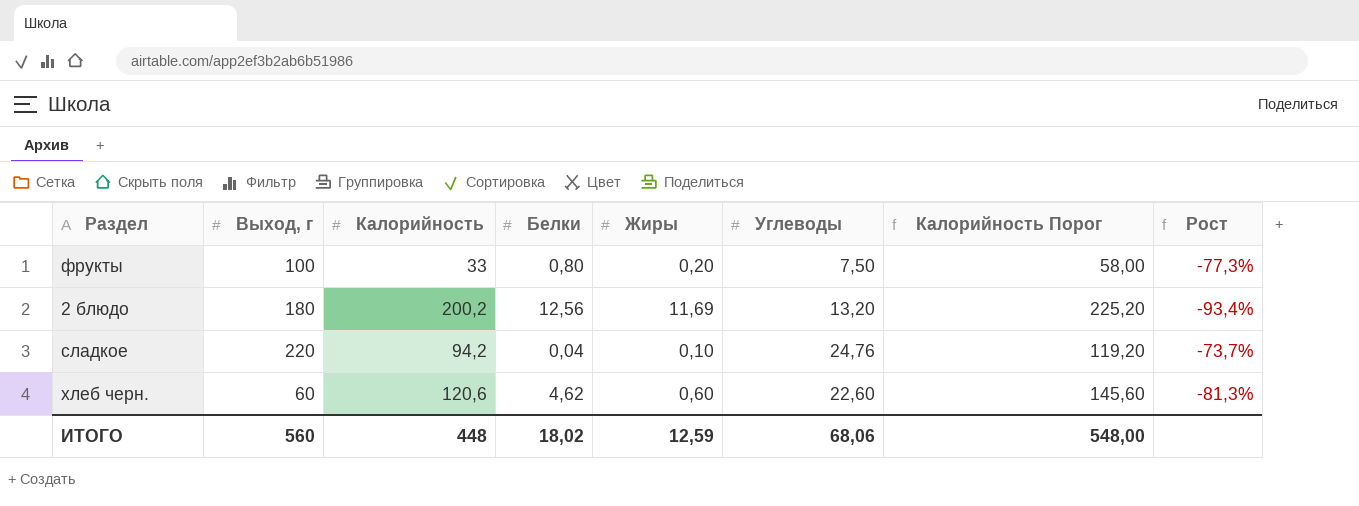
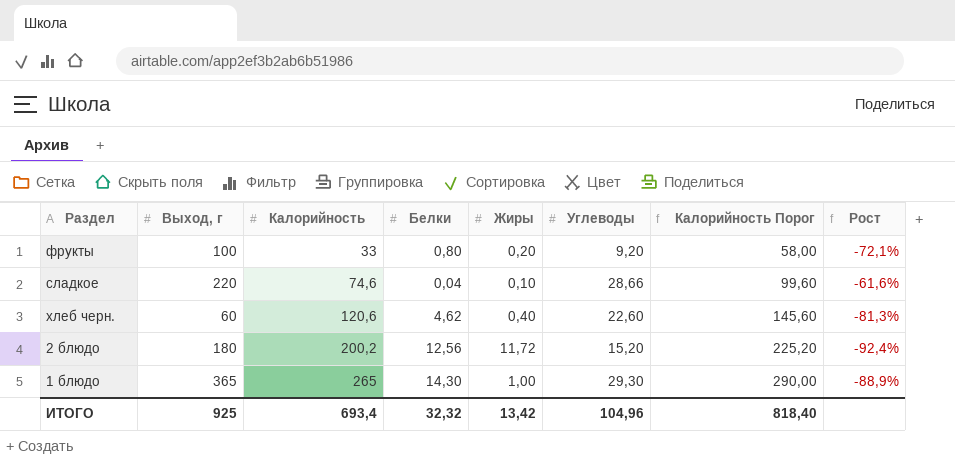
row order: none -> Калорийность ascending
фрукты | Углеводы: 7,50 -> 9,20
фрукты | Рост: -77,3% -> -72,1%
сладкое | Калорийность: 94,2 -> 74,6
сладкое | Углеводы: 24,76 -> 28,66
сладкое | Калорийность Порог: 119,20 -> 99,60
сладкое | Рост: -73,7% -> -61,6%
хлеб черн. | Жиры: 0,60 -> 0,40
2 блюдо | Жиры: 11,69 -> 11,72
2 блюдо | Углеводы: 13,20 -> 15,20
2 блюдо | Рост: -93,4% -> -92,4%
row 1 блюдо: none -> 365 | 265 | 14,30 | 1,00 | 29,30 | 290,00 | -88,9%
ИТОГО | Выход, г: 560 -> 925
ИТОГО | Калорийность: 448 -> 693,4
ИТОГО | Белки: 18,02 -> 32,32
ИТОГО | Жиры: 12,59 -> 13,42
ИТОГО | Углеводы: 68,06 -> 104,96
ИТОГО | Калорийность Порог: 548,00 -> 818,40

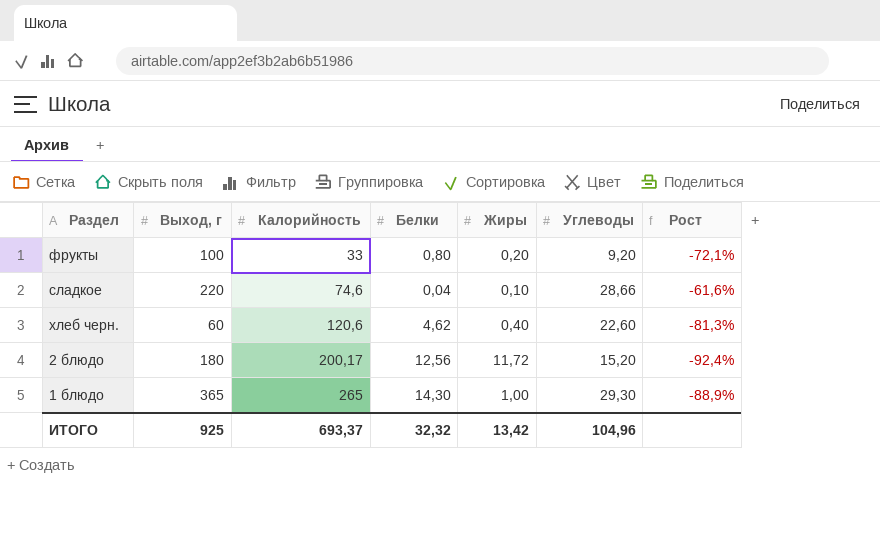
column Калорийность Порог | formula: [Калорийность] + 25 -> none
2 блюдо | Калорийность: 200,2 -> 200,17
ИТОГО | Калорийность: 693,4 -> 693,37

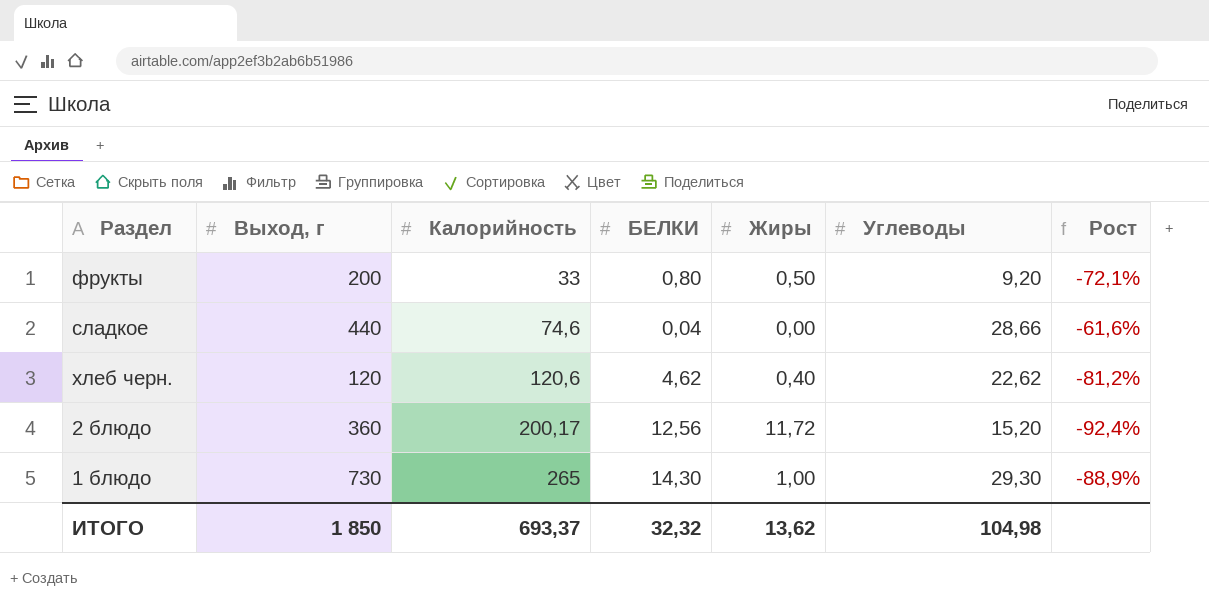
column name: Белки -> БЕЛКИ
фрукты | Выход, г: 100 -> 200
фрукты | Жиры: 0,20 -> 0,50
сладкое | Выход, г: 220 -> 440
сладкое | Жиры: 0,10 -> 0,00
хлеб черн. | Выход, г: 60 -> 120
хлеб черн. | Углеводы: 22,60 -> 22,62
хлеб черн. | Рост: -81,3% -> -81,2%
2 блюдо | Выход, г: 180 -> 360
1 блюдо | Выход, г: 365 -> 730
ИТОГО | Выход, г: 925 -> 1 850
ИТОГО | Жиры: 13,42 -> 13,62
ИТОГО | Углеводы: 104,96 -> 104,98

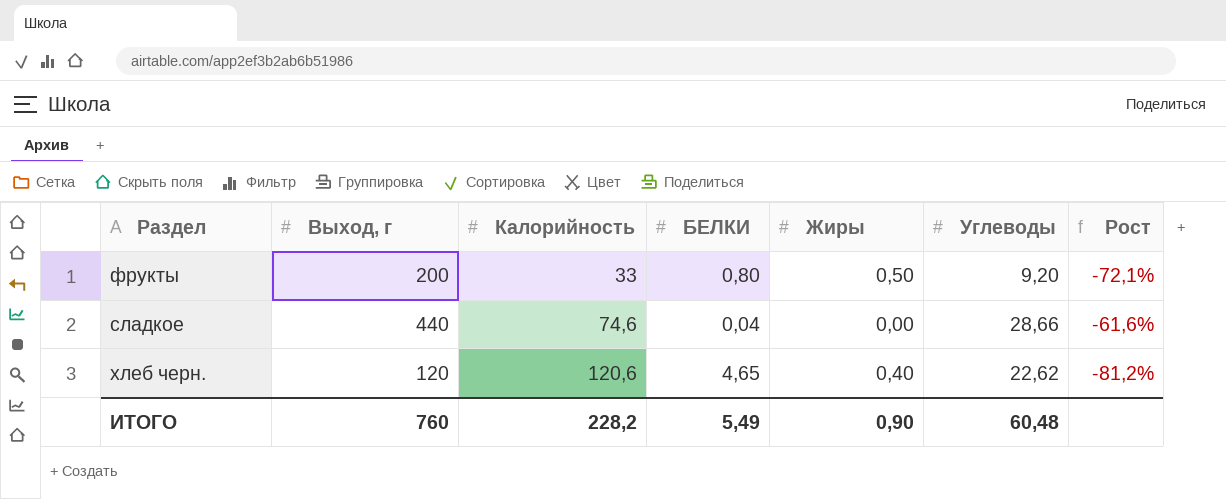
row 2 блюдо: 360 | 200,17 | 12,56 | 11,72 | 15,20 | -92,4% -> none
row 1 блюдо: 730 | 265 | 14,30 | 1,00 | 29,30 | -88,9% -> none
хлеб черн. | БЕЛКИ: 4,62 -> 4,65
ИТОГО | Выход, г: 1 850 -> 760
ИТОГО | Калорийность: 693,37 -> 228,2
ИТОГО | БЕЛКИ: 32,32 -> 5,49
ИТОГО | Жиры: 13,62 -> 0,90
ИТОГО | Углеводы: 104,98 -> 60,48

